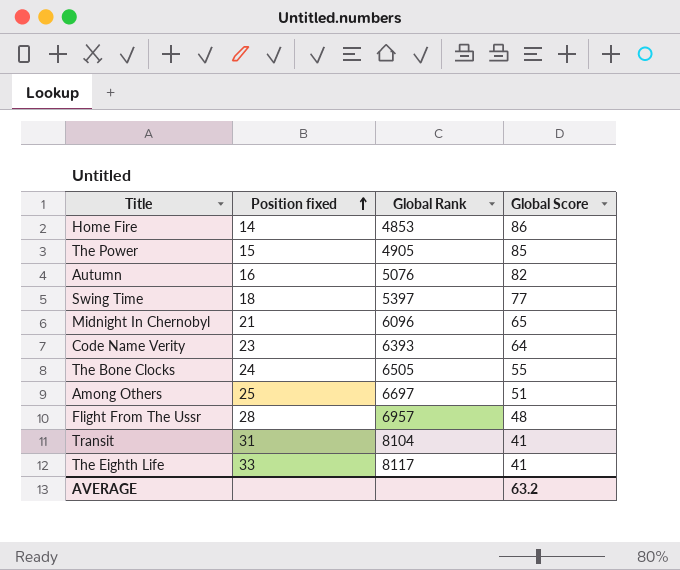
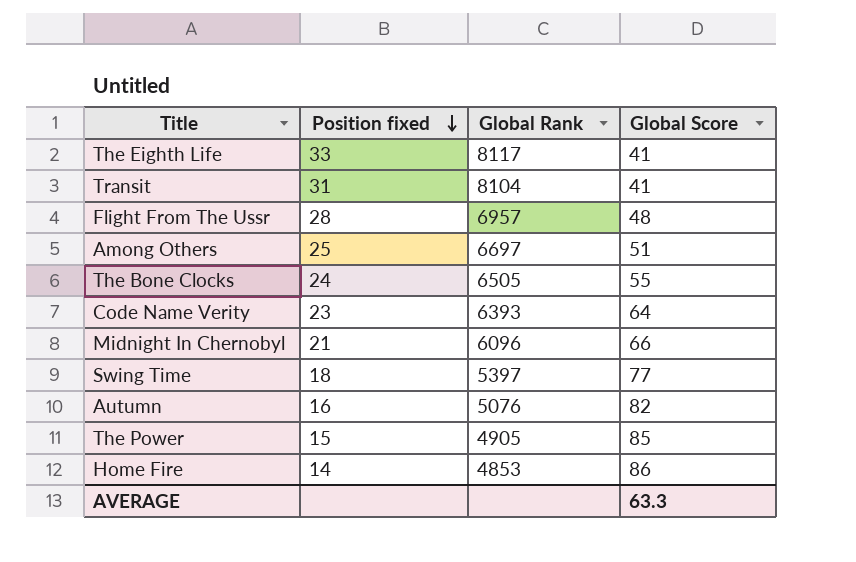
row order: Position fixed ascending -> Position fixed descending
Midnight In Chernobyl | Global Score: 65 -> 66
AVERAGE | Global Score: 63.2 -> 63.3

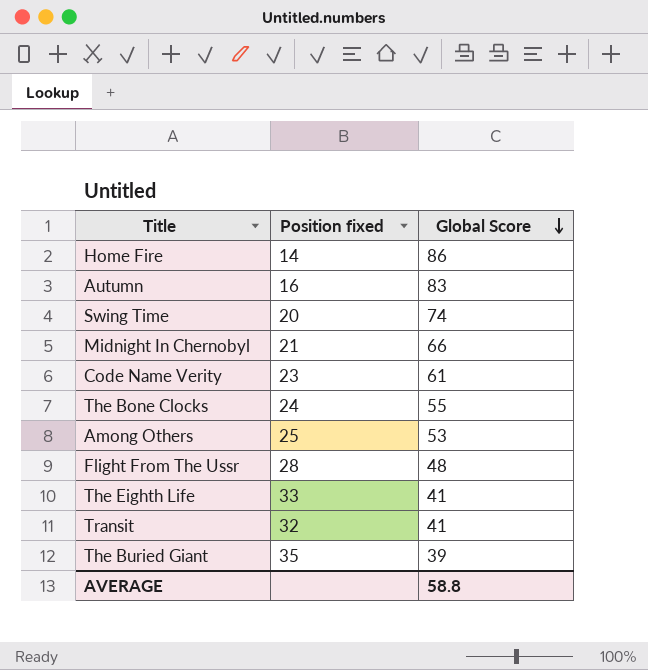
row order: Position fixed descending -> Global Score descending
column Global Rank | position: 3 -> none
row The Power: 15 | 4905 | 85 -> none
Autumn | Global Score: 82 -> 83
Swing Time | Position fixed: 18 -> 20
Swing Time | Global Score: 77 -> 74
Code Name Verity | Global Score: 64 -> 61
Among Others | Global Score: 51 -> 53
Transit | Position fixed: 31 -> 32
row The Buried Giant: none -> 35 | 39
AVERAGE | Global Score: 63.3 -> 58.8

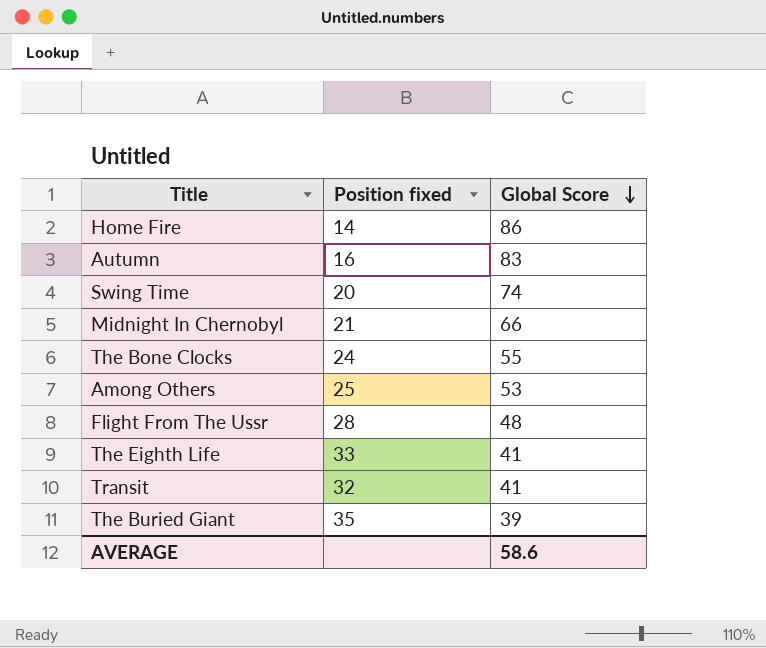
row Code Name Verity: 23 | 61 -> none
AVERAGE | Global Score: 58.8 -> 58.6

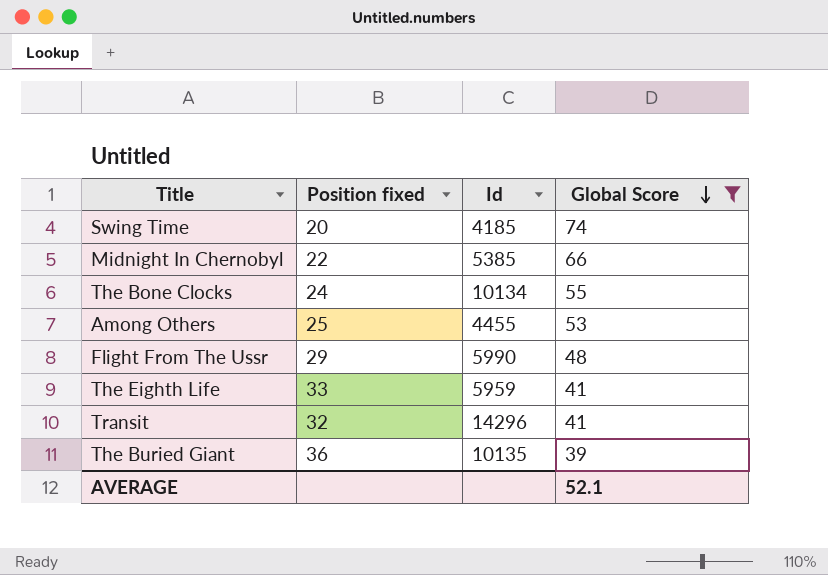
filter: none -> Global Score <= 74
column Id | position: none -> 3
Midnight In Chernobyl | Position fixed: 21 -> 22
Flight From The Ussr | Position fixed: 28 -> 29
The Buried Giant | Position fixed: 35 -> 36
AVERAGE | Global Score: 58.6 -> 52.1

